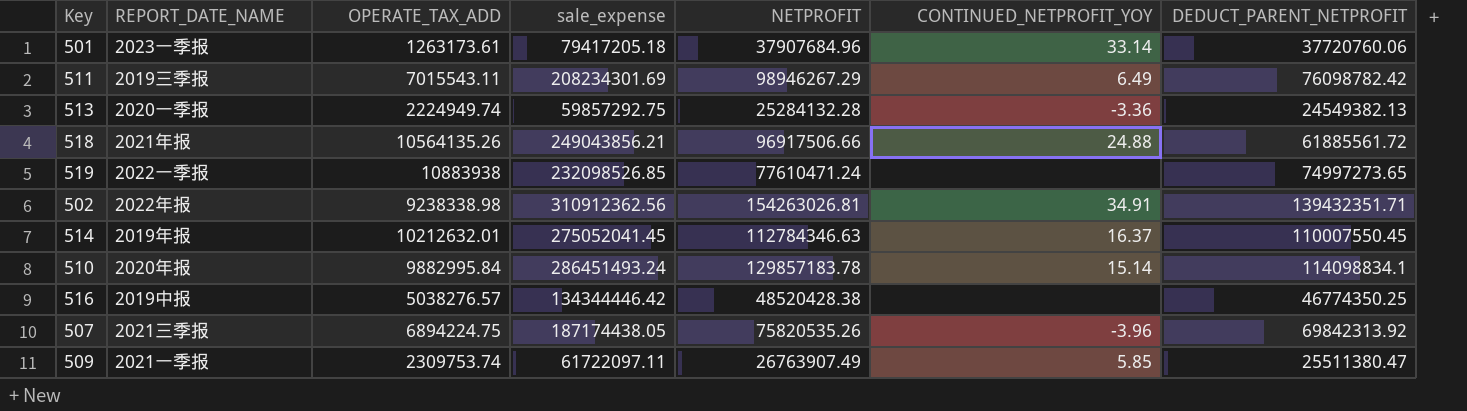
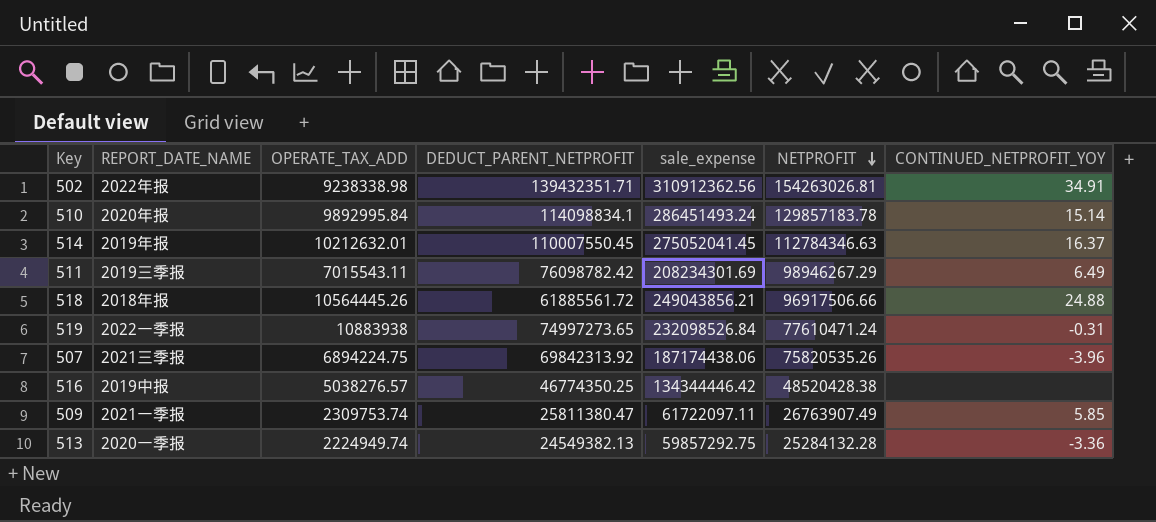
row order: none -> NETPROFIT descending
column DEDUCT_PARENT_NETPROFIT | position: 7 -> 4
row 501: 2023一季报 | 1263173.61 | 79417205.18 | 37907684.96 | 33.14 | 37720760.06 -> none
510 | OPERATE_TAX_ADD: 9882995.84 -> 9892995.84
518 | REPORT_DATE_NAME: 2021年报 -> 2018年报
518 | OPERATE_TAX_ADD: 10564135.26 -> 10564445.26
519 | sale_expense: 232098526.85 -> 232098526.84
519 | CONTINUED_NETPROFIT_YOY: none -> -0.31
507 | sale_expense: 187174438.05 -> 187174438.06
509 | DEDUCT_PARENT_NETPROFIT: 25511380.47 -> 25811380.47

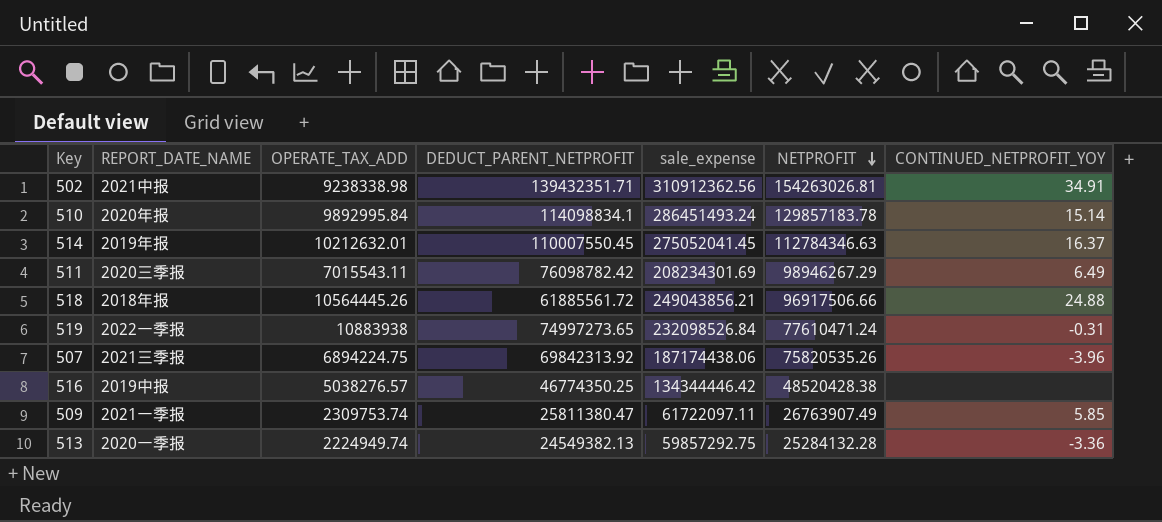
502 | REPORT_DATE_NAME: 2022年报 -> 2021中报
511 | REPORT_DATE_NAME: 2019三季报 -> 2020三季报

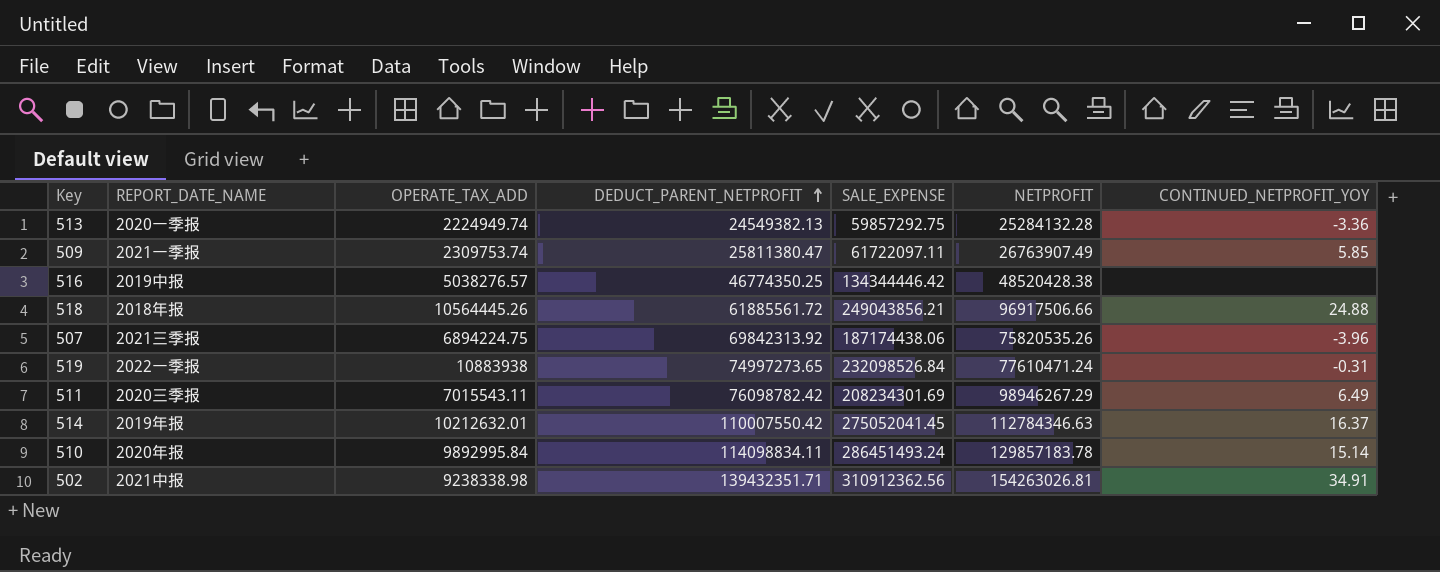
row order: NETPROFIT descending -> DEDUCT_PARENT_NETPROFIT ascending
column name: sale_expense -> SALE_EXPENSE
514 | DEDUCT_PARENT_NETPROFIT: 110007550.45 -> 110007550.42
510 | DEDUCT_PARENT_NETPROFIT: 114098834.1 -> 114098834.11

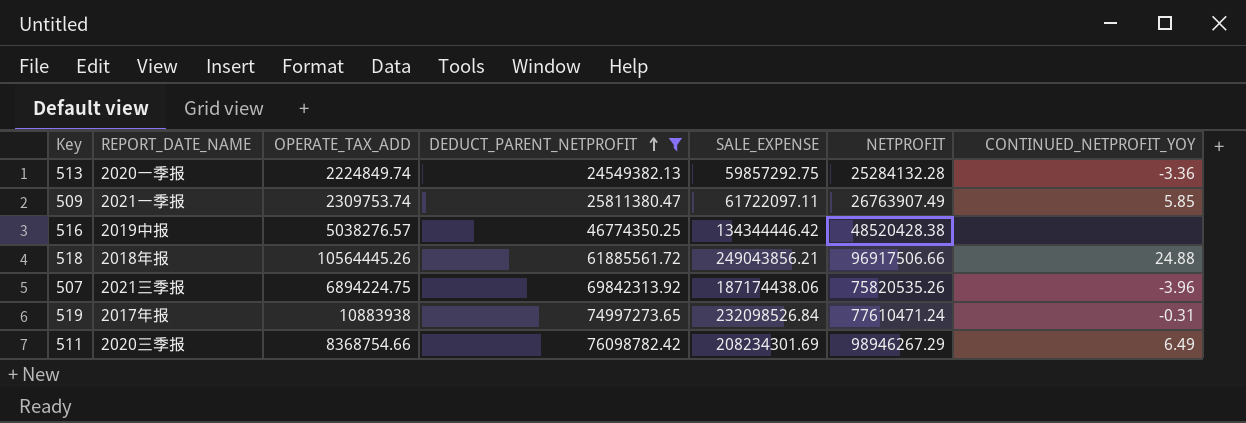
filter: none -> DEDUCT_PARENT_NETPROFIT <= 76098782.42
513 | OPERATE_TAX_ADD: 2224949.74 -> 2224849.74
519 | REPORT_DATE_NAME: 2022一季报 -> 2017年报
511 | OPERATE_TAX_ADD: 7015543.11 -> 8368754.66

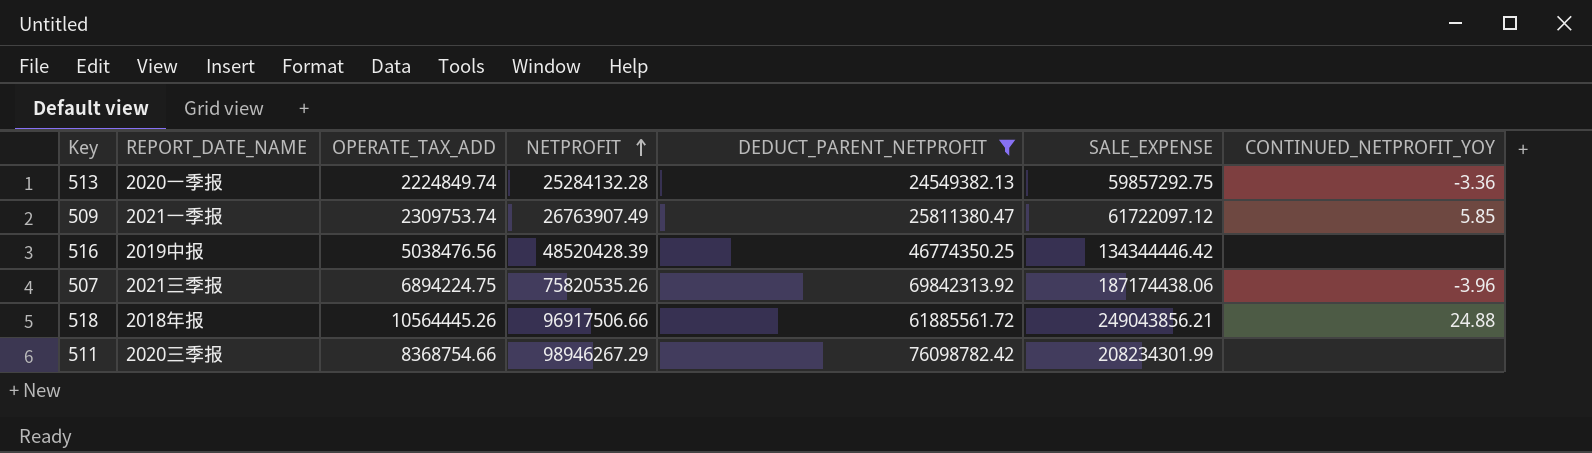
row order: DEDUCT_PARENT_NETPROFIT ascending -> NETPROFIT ascending
column NETPROFIT | position: 6 -> 4
row 519: 2017年报 | 10883938 | 74997273.65 | 232098526.84 | 77610471.24 | -0.31 -> none
509 | SALE_EXPENSE: 61722097.11 -> 61722097.12
516 | OPERATE_TAX_ADD: 5038276.57 -> 5038476.56
516 | NETPROFIT: 48520428.38 -> 48520428.39
511 | SALE_EXPENSE: 208234301.69 -> 208234301.99
511 | CONTINUED_NETPROFIT_YOY: 6.49 -> none

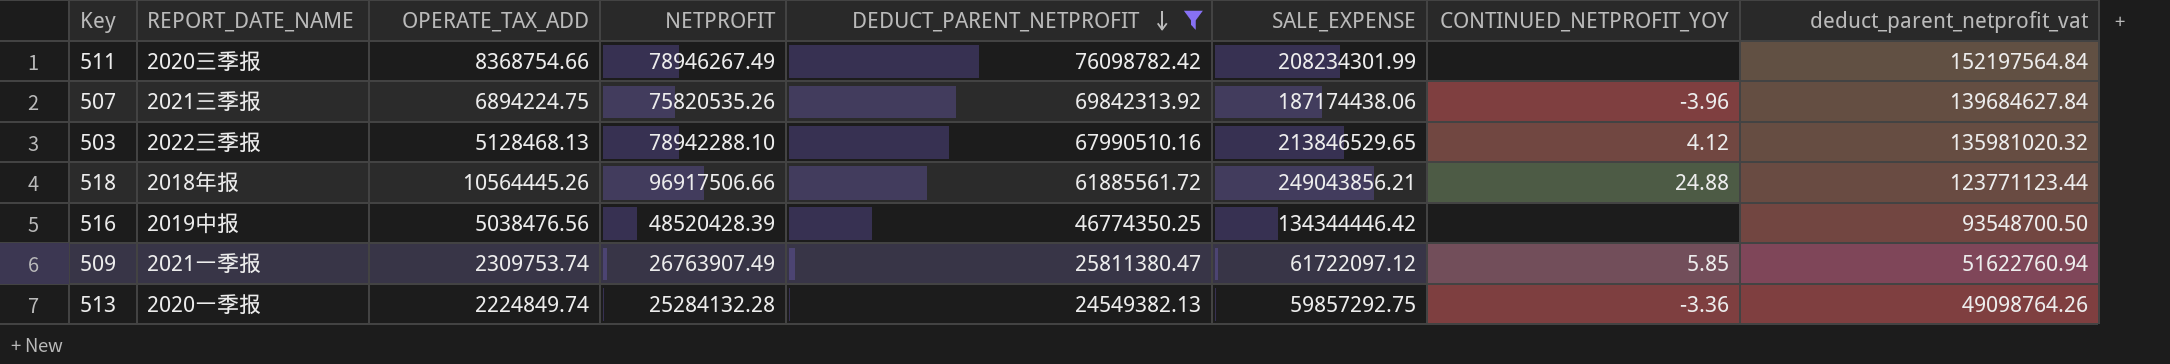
row order: NETPROFIT ascending -> DEDUCT_PARENT_NETPROFIT descending
column deduct_parent_netprofit_vat | formula: none -> [DEDUCT_PARENT_NETPROFIT] * 2
511 | NETPROFIT: 98946267.29 -> 78946267.49
row 503: none -> 2022三季报 | 5128468.13 | 78942288.10 | 67990510.16 | 213846529.65 | 4.12 | 135981020.32

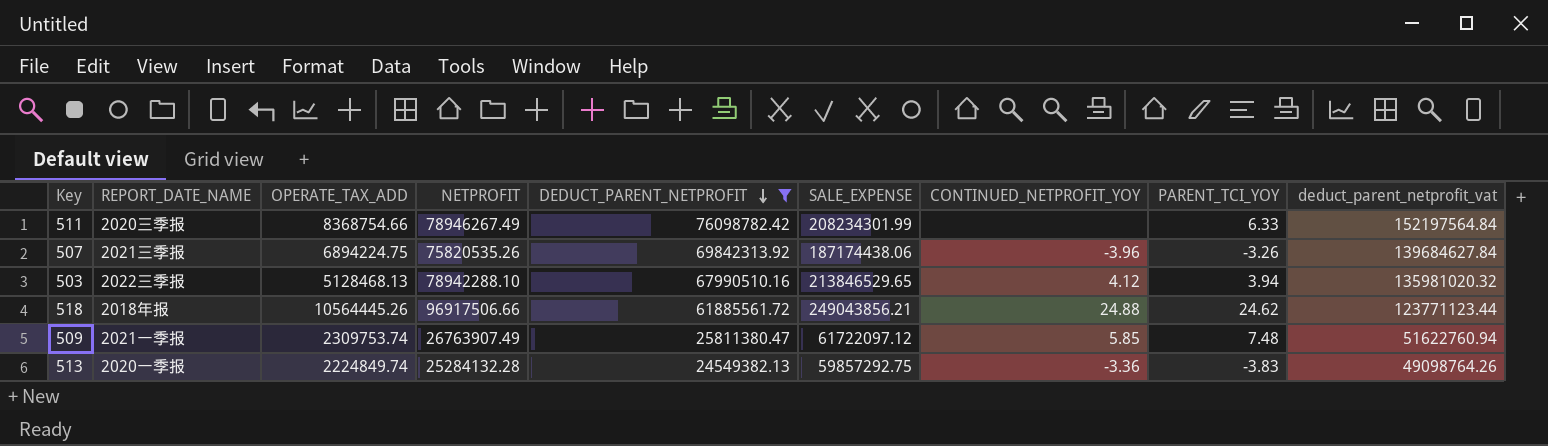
column PARENT_TCI_YOY | position: none -> 8
row 516: 2019中报 | 5038476.56 | 48520428.39 | 46774350.25 | 134344446.42 | none | 93548700.50 -> none

